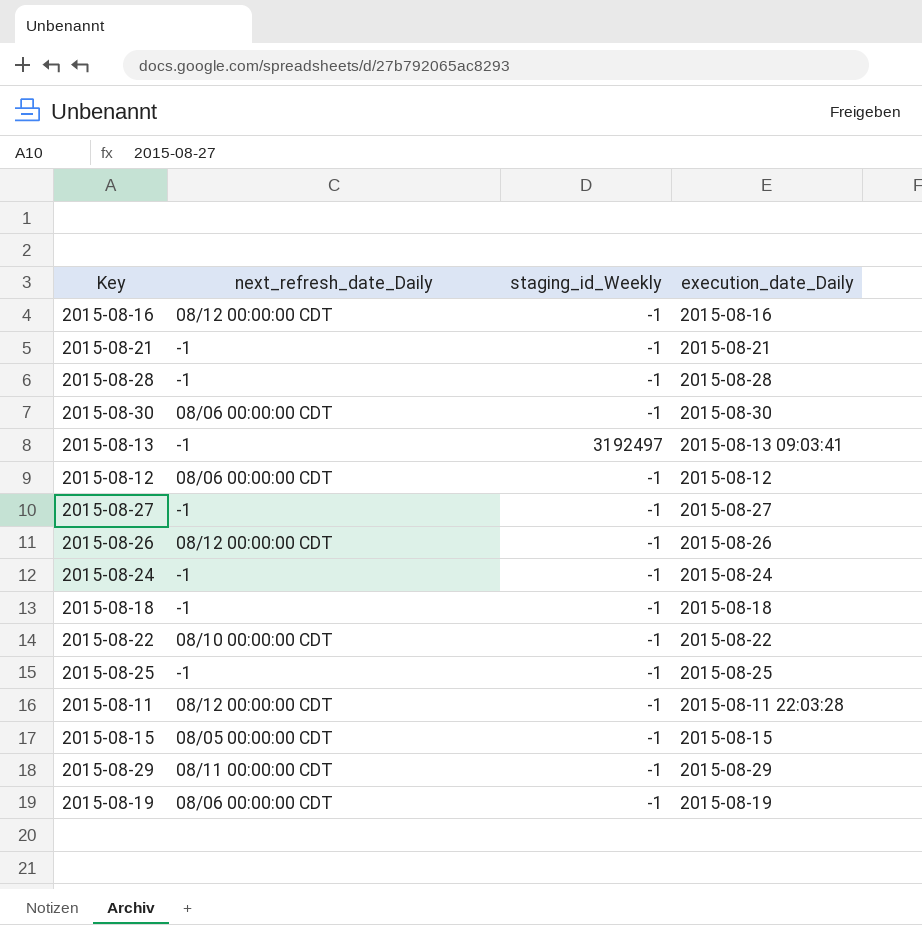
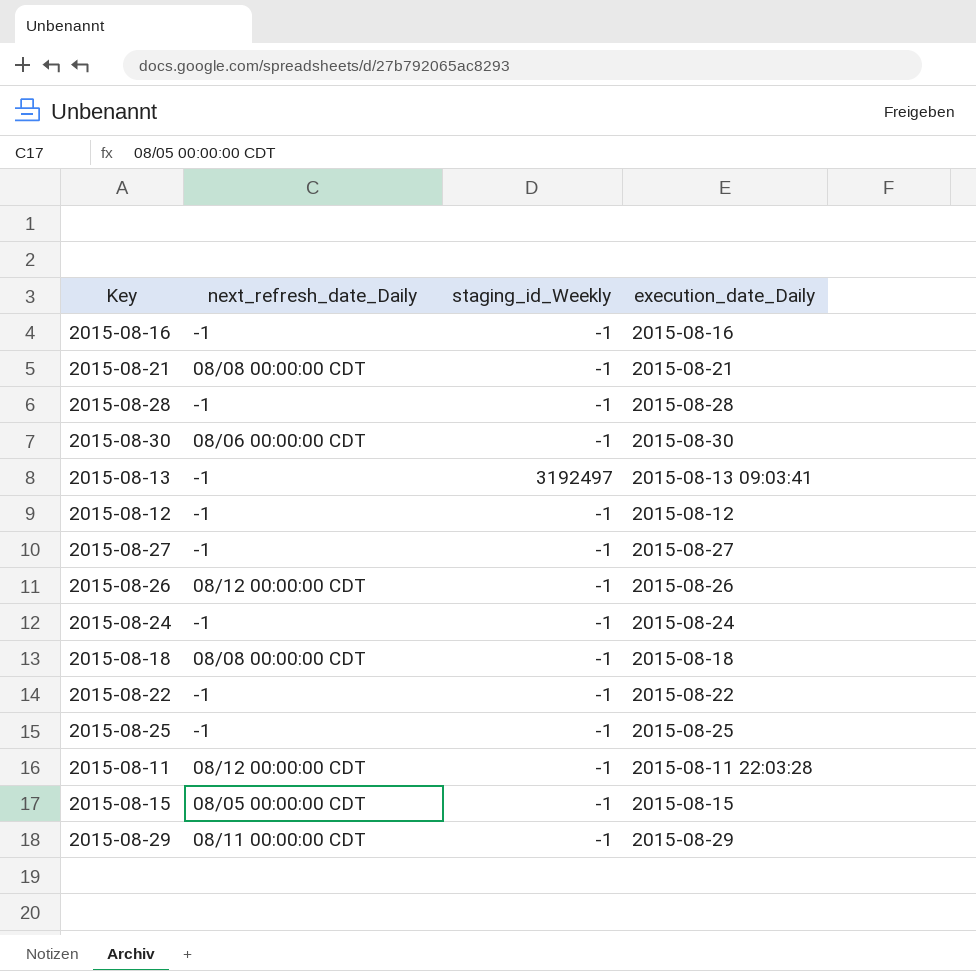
row 2015-08-19: 08/06 00:00:00 CDT | -1 | 2015-08-19 -> none
2015-08-16 | next_refresh_date_Daily: 08/12 00:00:00 CDT -> -1
2015-08-21 | next_refresh_date_Daily: -1 -> 08/08 00:00:00 CDT
2015-08-12 | next_refresh_date_Daily: 08/06 00:00:00 CDT -> -1
2015-08-18 | next_refresh_date_Daily: -1 -> 08/08 00:00:00 CDT
2015-08-22 | next_refresh_date_Daily: 08/10 00:00:00 CDT -> -1

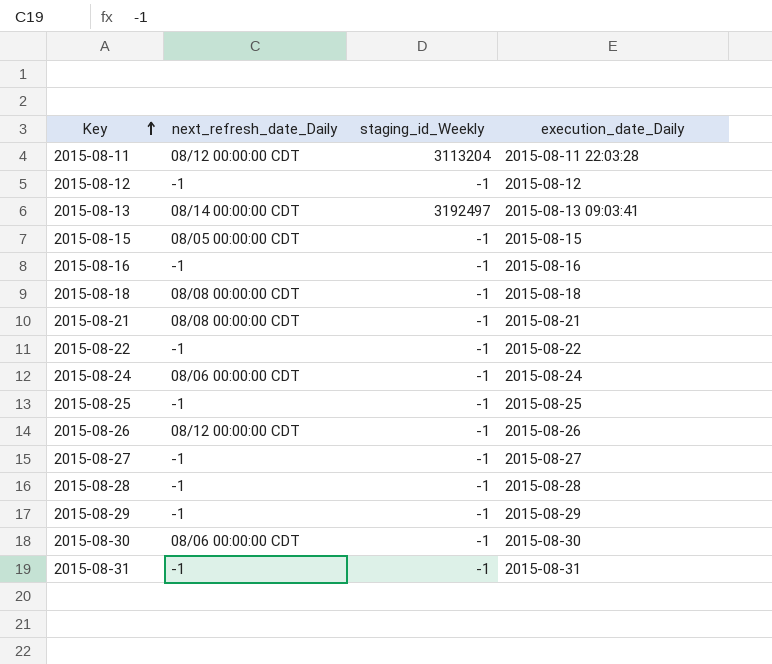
row order: none -> Key ascending
2015-08-11 | staging_id_Weekly: -1 -> 3113204
2015-08-13 | next_refresh_date_Daily: -1 -> 08/14 00:00:00 CDT
2015-08-24 | next_refresh_date_Daily: -1 -> 08/06 00:00:00 CDT
2015-08-29 | next_refresh_date_Daily: 08/11 00:00:00 CDT -> -1
row 2015-08-31: none -> -1 | -1 | 2015-08-31

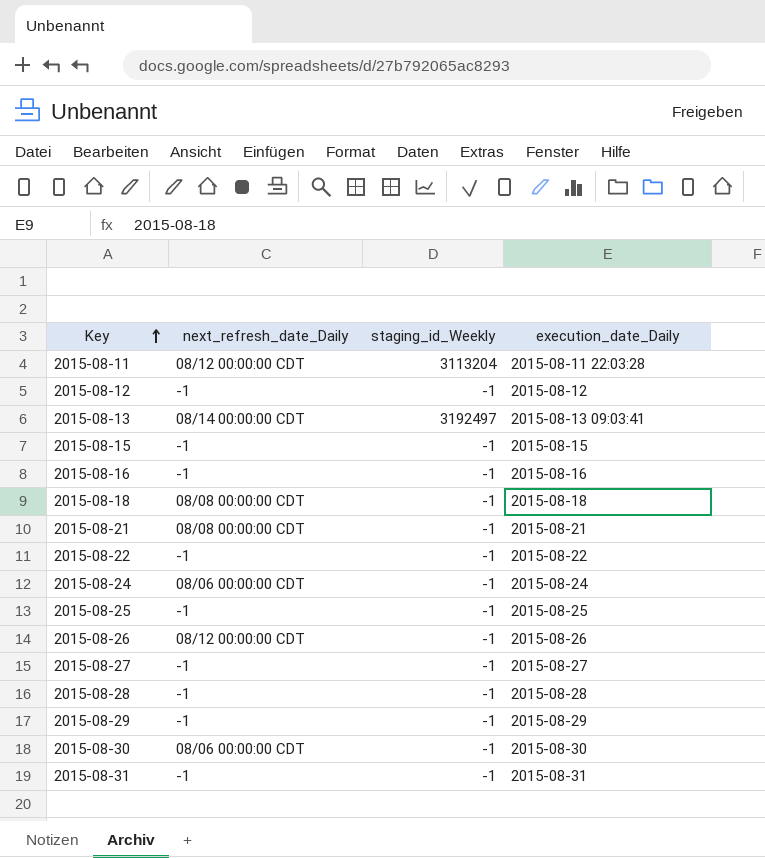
2015-08-15 | next_refresh_date_Daily: 08/05 00:00:00 CDT -> -1

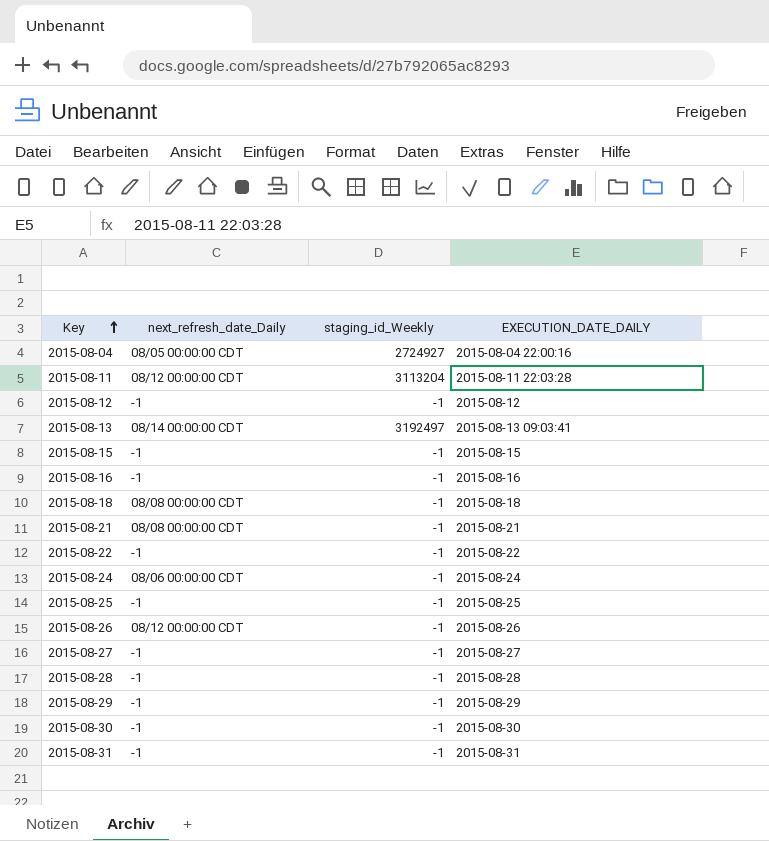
column name: execution_date_Daily -> EXECUTION_DATE_DAILY
row 2015-08-04: none -> 08/05 00:00:00 CDT | 2724927 | 2015-08-04 22:00:16
2015-08-30 | next_refresh_date_Daily: 08/06 00:00:00 CDT -> -1

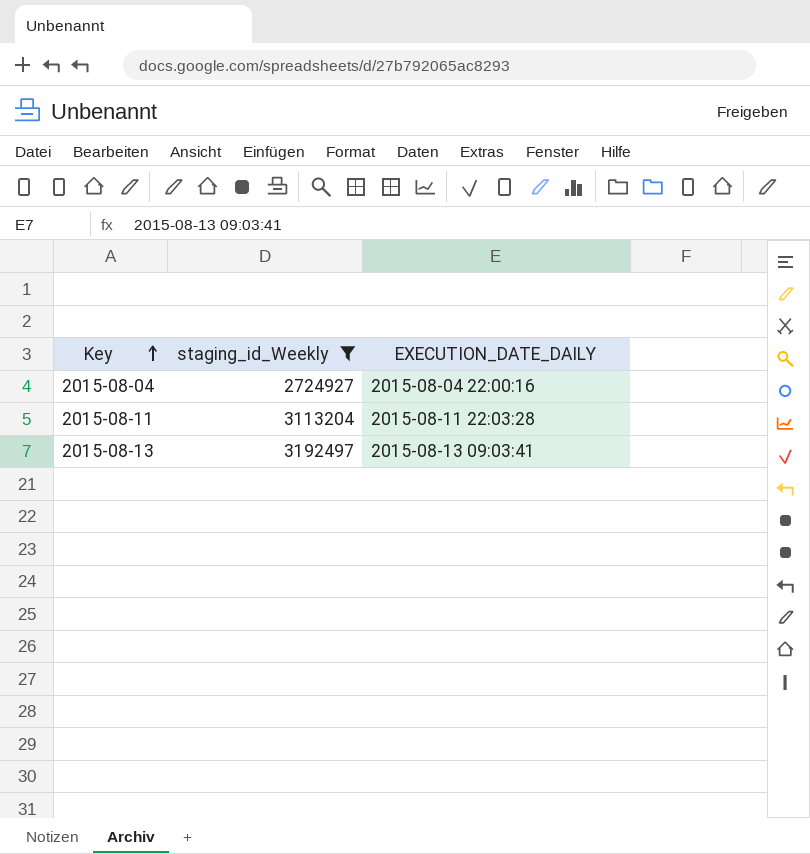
filter: none -> staging_id_Weekly != -1
column next_refresh_date_Daily | position: 2 -> none

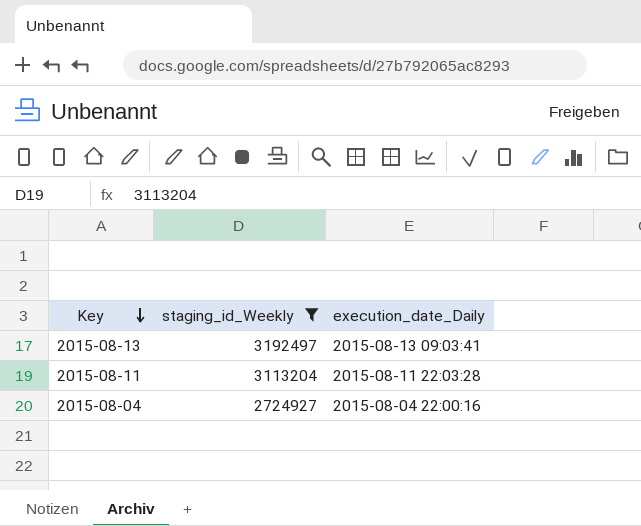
row order: Key ascending -> Key descending
column name: EXECUTION_DATE_DAILY -> execution_date_Daily

